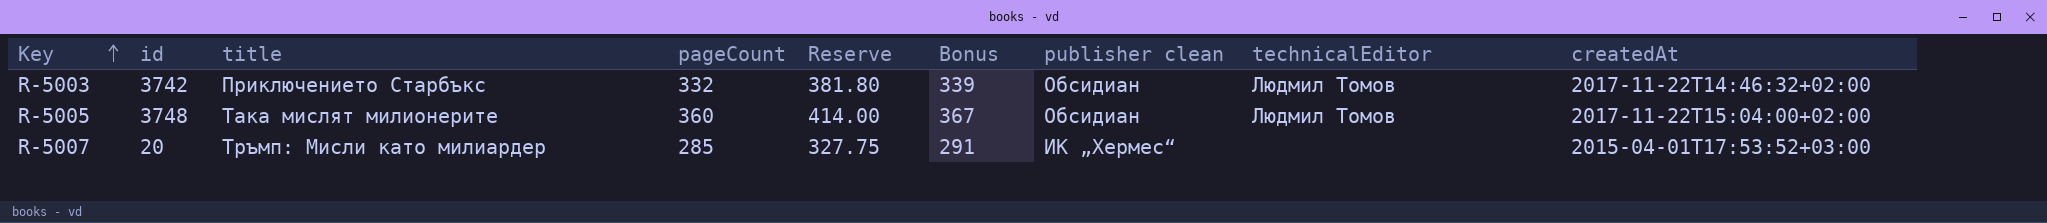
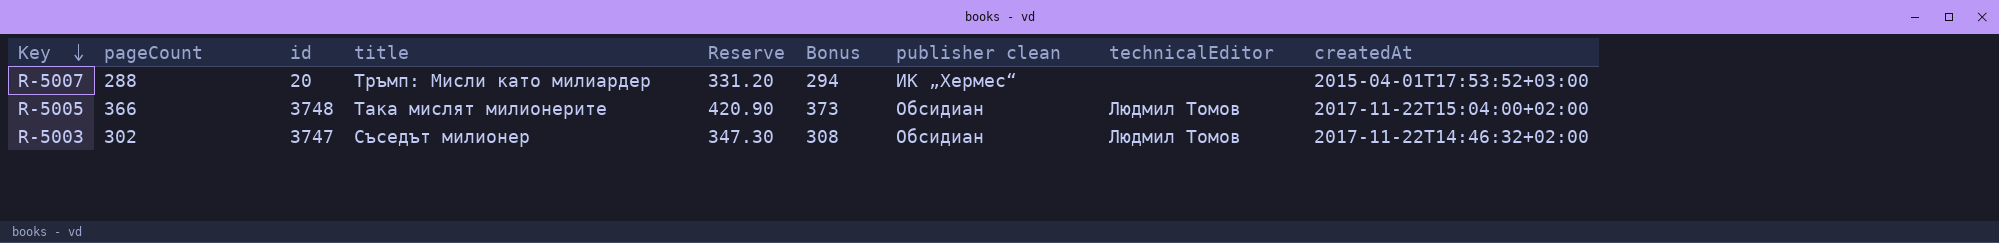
row order: Key ascending -> Key descending
column pageCount | position: 4 -> 2
R-5007 | pageCount: 285 -> 288
R-5007 | Reserve: 327.75 -> 331.20
R-5007 | Bonus: 291 -> 294
R-5005 | pageCount: 360 -> 366
R-5005 | Reserve: 414.00 -> 420.90
R-5005 | Bonus: 367 -> 373
R-5003 | pageCount: 332 -> 302
R-5003 | id: 3742 -> 3747
R-5003 | title: Приключението Старбъкс -> Съседът милионер
R-5003 | Reserve: 381.80 -> 347.30
R-5003 | Bonus: 339 -> 308

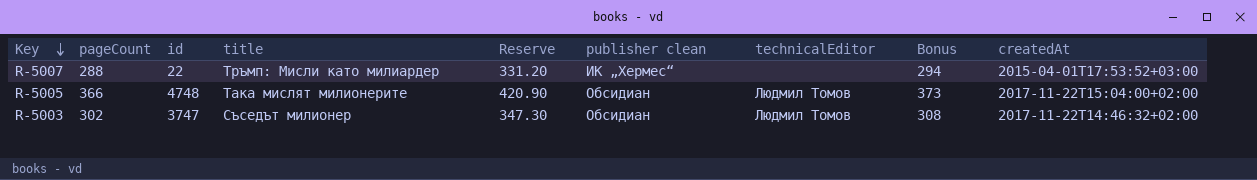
column Bonus | position: 6 -> 8
R-5007 | id: 20 -> 22
R-5005 | id: 3748 -> 4748

